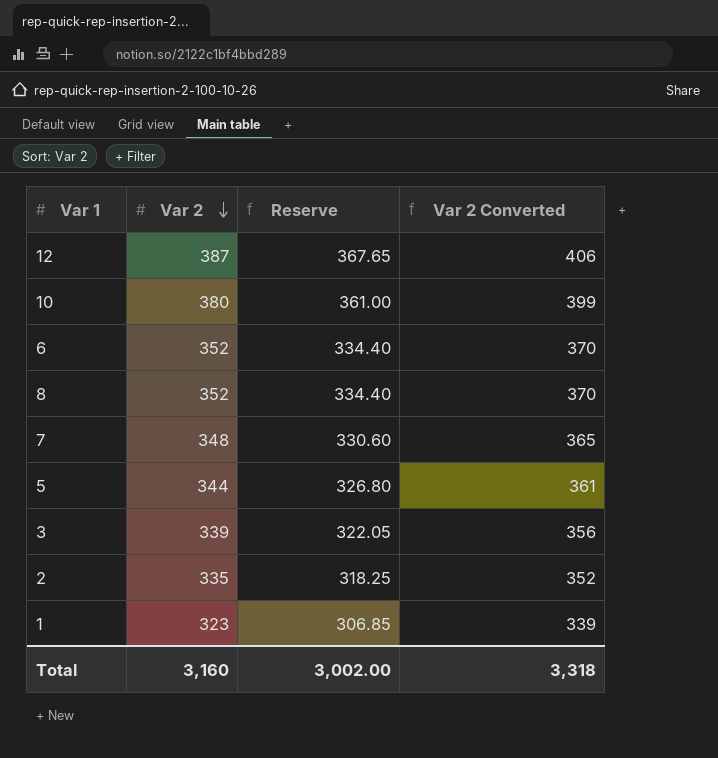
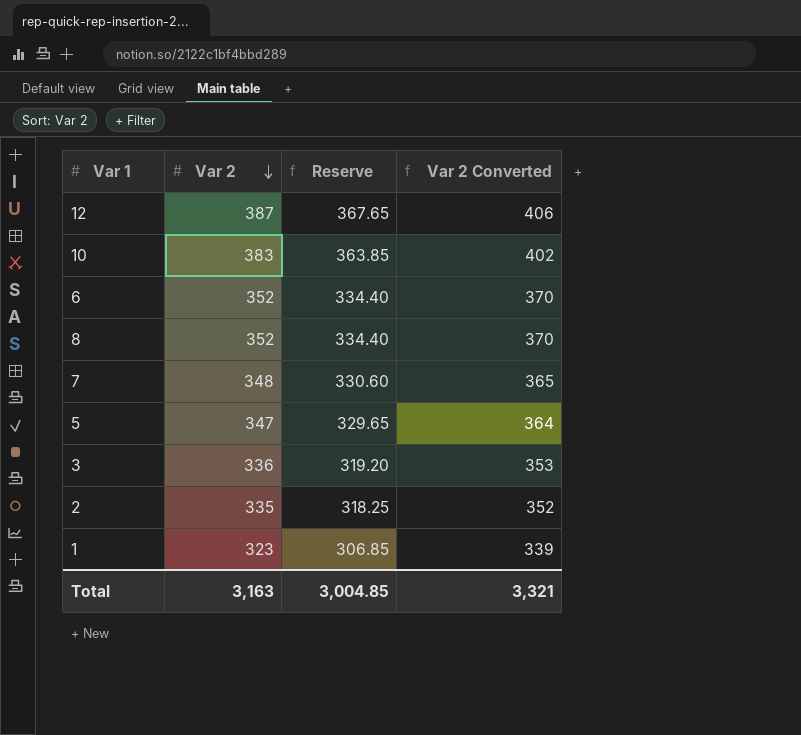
10 | Var 2: 380 -> 383
10 | Reserve: 361.00 -> 363.85
10 | Var 2 Converted: 399 -> 402
5 | Var 2: 344 -> 347
5 | Reserve: 326.80 -> 329.65
5 | Var 2 Converted: 361 -> 364
3 | Var 2: 339 -> 336
3 | Reserve: 322.05 -> 319.20
3 | Var 2 Converted: 356 -> 353
Total | Var 2: 3,160 -> 3,163
Total | Reserve: 3,002.00 -> 3,004.85
Total | Var 2 Converted: 3,318 -> 3,321

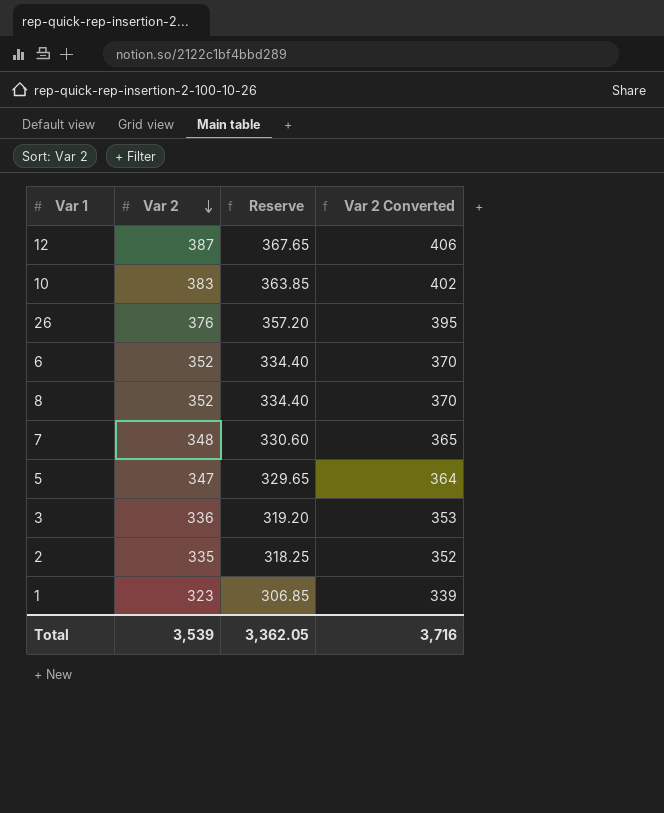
row 26: none -> 376 | 357.20 | 395
Total | Var 2: 3,163 -> 3,539
Total | Reserve: 3,004.85 -> 3,362.05
Total | Var 2 Converted: 3,321 -> 3,716

